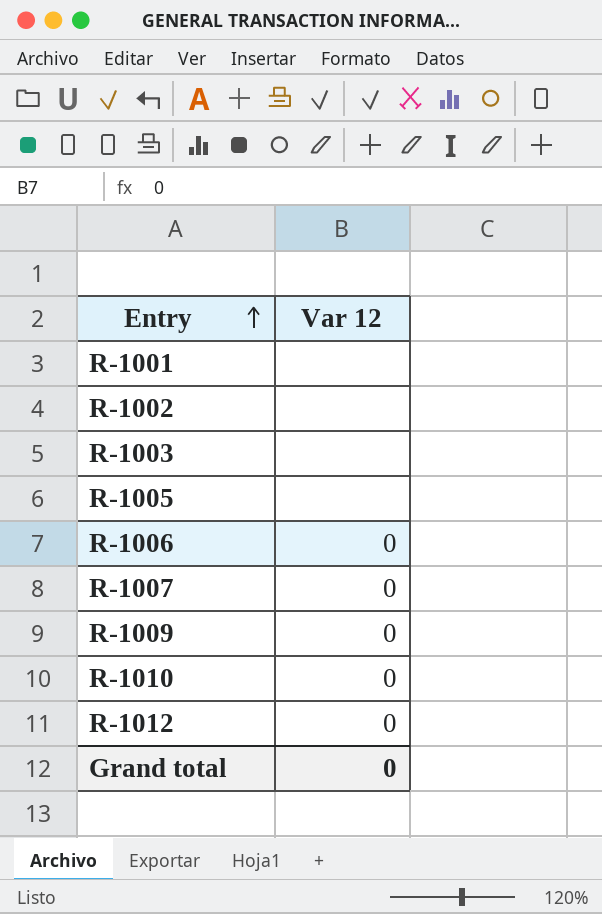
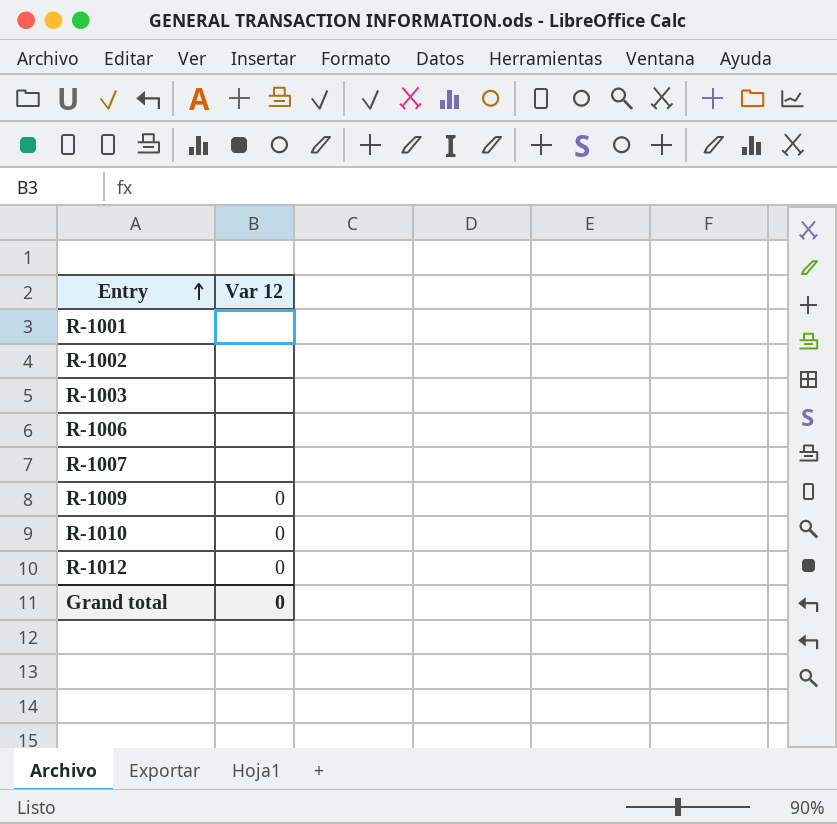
row R-1005: none -> none
R-1006 | Var 12: 0 -> none
R-1007 | Var 12: 0 -> none

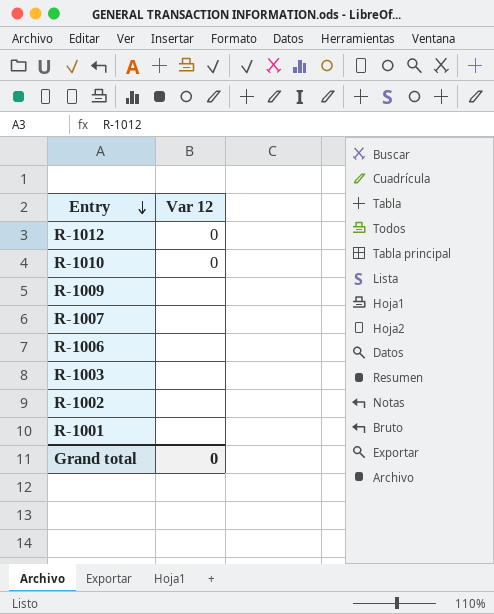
row order: Entry ascending -> Entry descending
R-1009 | Var 12: 0 -> none

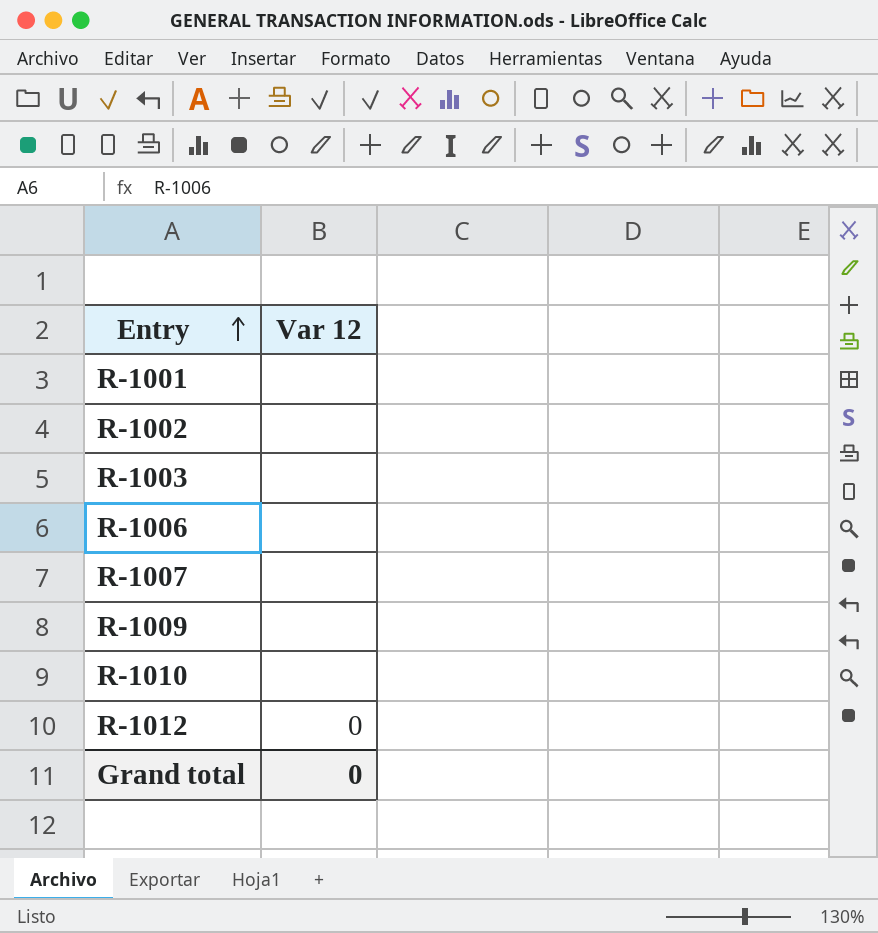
row order: Entry descending -> Entry ascending
R-1010 | Var 12: 0 -> none

